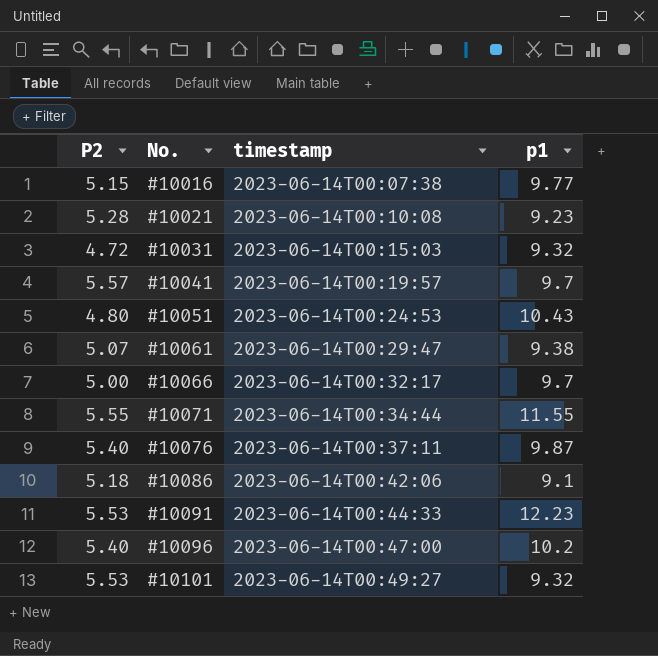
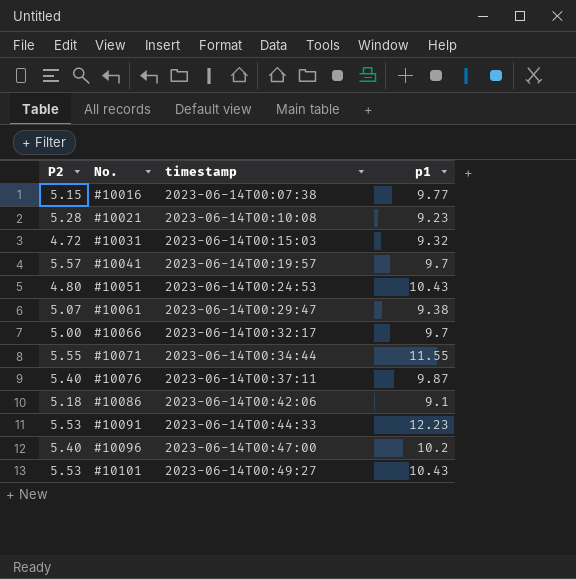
#10101 | p1: 9.32 -> 10.43

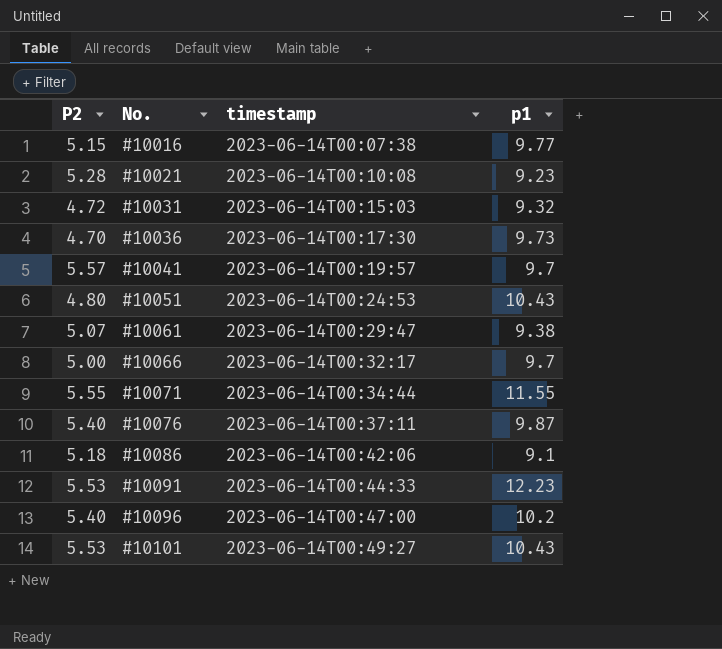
row #10036: none -> 4.70 | 2023-06-14T00:17:30 | 9.73

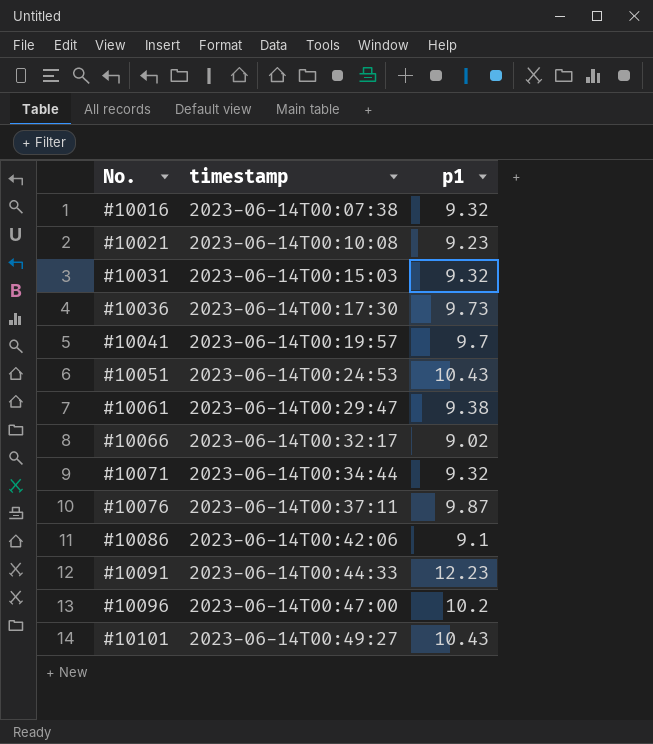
column P2 | position: 1 -> none
#10016 | p1: 9.77 -> 9.32
#10066 | p1: 9.7 -> 9.02
#10071 | p1: 11.55 -> 9.32

